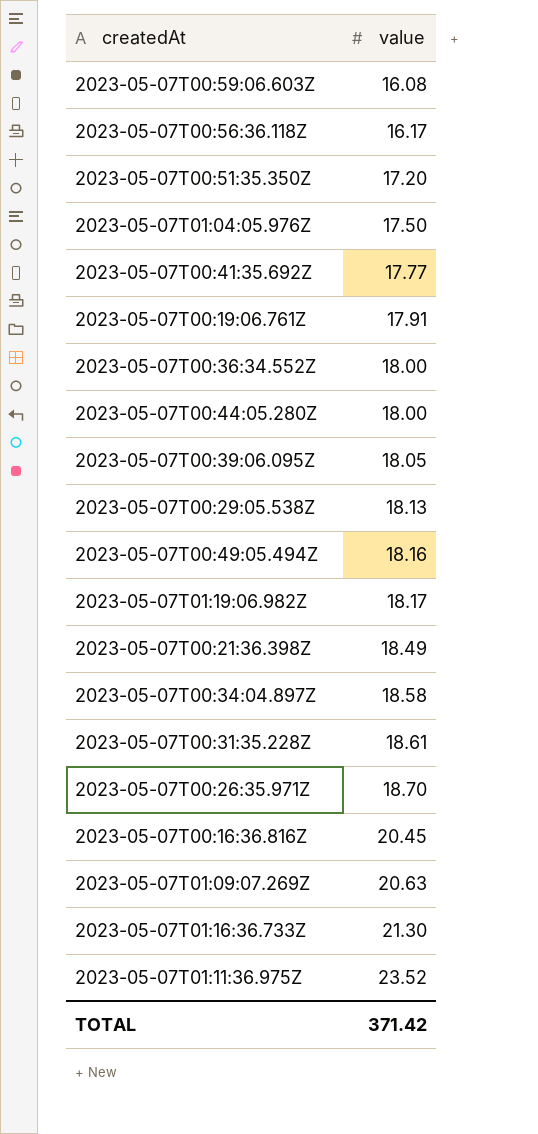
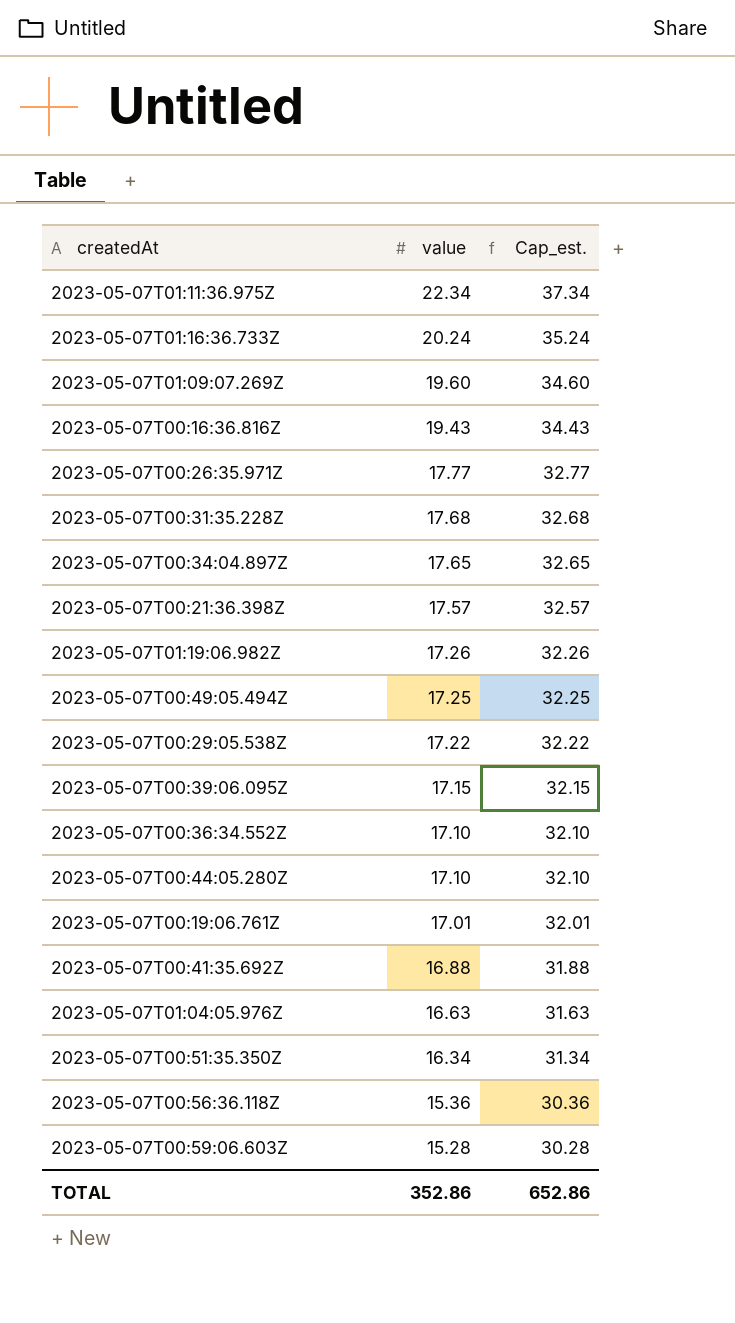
row order: value ascending -> value descending
column Cap_est. | formula: none -> [value] + 15
2023-05-07T01:11:36.975Z | value: 23.52 -> 22.34
2023-05-07T01:16:36.733Z | value: 21.30 -> 20.24
2023-05-07T01:09:07.269Z | value: 20.63 -> 19.60
2023-05-07T00:16:36.816Z | value: 20.45 -> 19.43
2023-05-07T00:26:35.971Z | value: 18.70 -> 17.77
2023-05-07T00:31:35.228Z | value: 18.61 -> 17.68
2023-05-07T00:34:04.897Z | value: 18.58 -> 17.65
2023-05-07T00:21:36.398Z | value: 18.49 -> 17.57
2023-05-07T01:19:06.982Z | value: 18.17 -> 17.26
2023-05-07T00:49:05.494Z | value: 18.16 -> 17.25
2023-05-07T00:29:05.538Z | value: 18.13 -> 17.22
2023-05-07T00:39:06.095Z | value: 18.05 -> 17.15
2023-05-07T00:36:34.552Z | value: 18.00 -> 17.10
2023-05-07T00:44:05.280Z | value: 18.00 -> 17.10
2023-05-07T00:19:06.761Z | value: 17.91 -> 17.01
2023-05-07T00:41:35.692Z | value: 17.77 -> 16.88
2023-05-07T01:04:05.976Z | value: 17.50 -> 16.63
2023-05-07T00:51:35.350Z | value: 17.20 -> 16.34
2023-05-07T00:56:36.118Z | value: 16.17 -> 15.36
2023-05-07T00:59:06.603Z | value: 16.08 -> 15.28
TOTAL | value: 371.42 -> 352.86

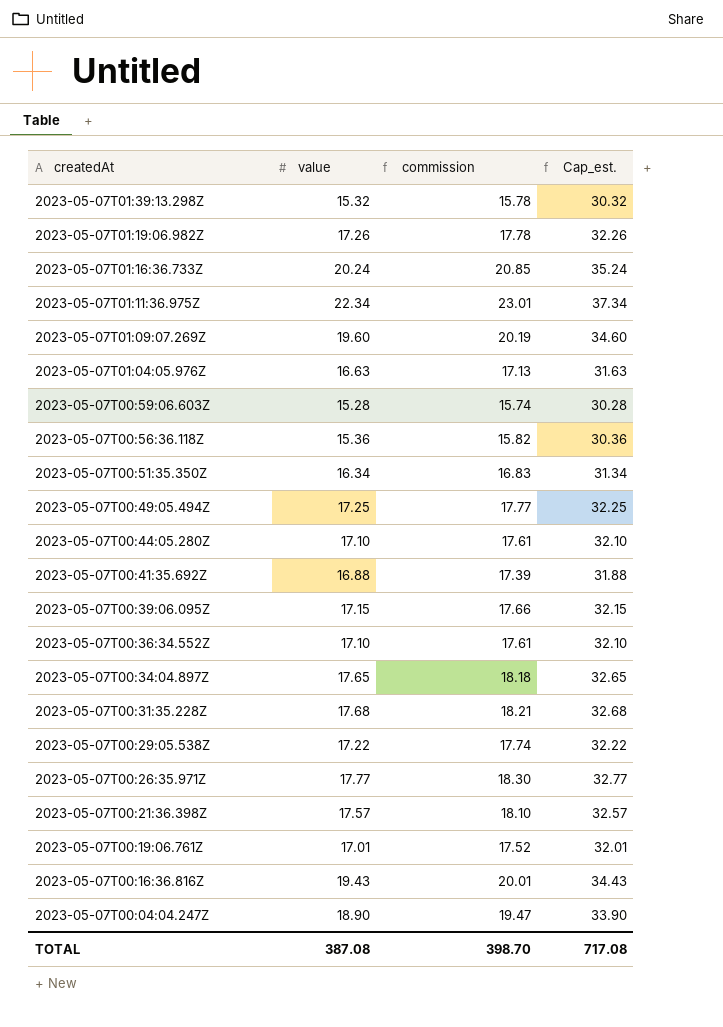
row order: value descending -> createdAt descending
column commission | formula: none -> [value] * 1.03
row 2023-05-07T01:39:13.298Z: none -> 15.32 | 15.78 | 30.32
row 2023-05-07T00:04:04.247Z: none -> 18.90 | 19.47 | 33.90
TOTAL | value: 352.86 -> 387.08
TOTAL | Cap_est.: 652.86 -> 717.08

